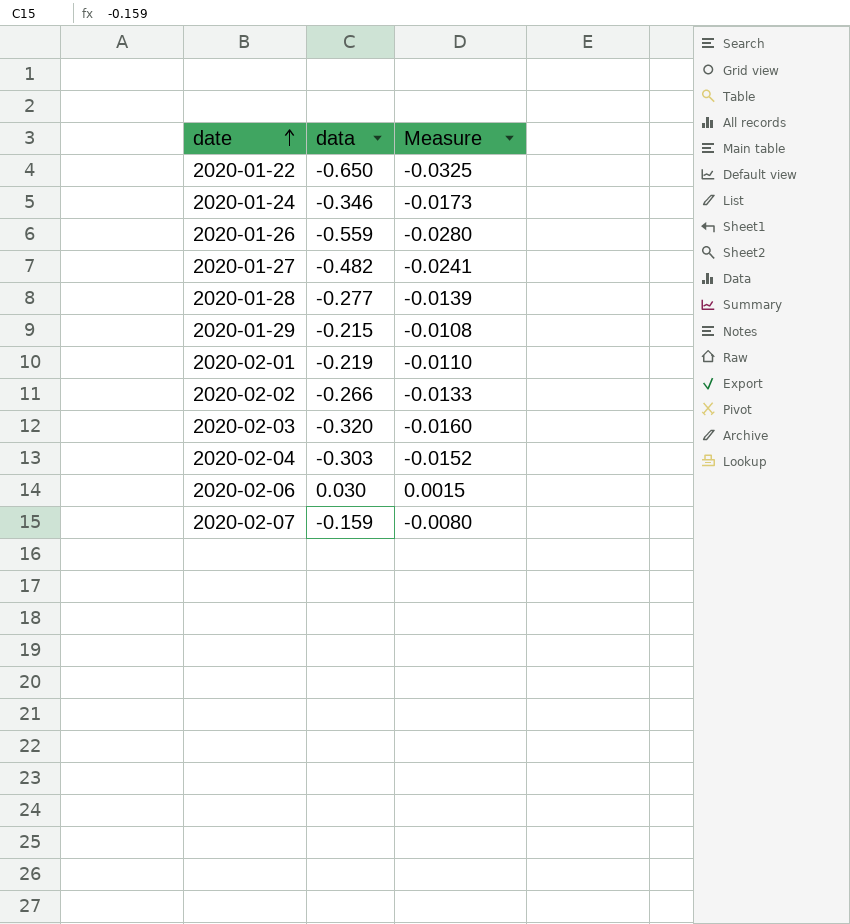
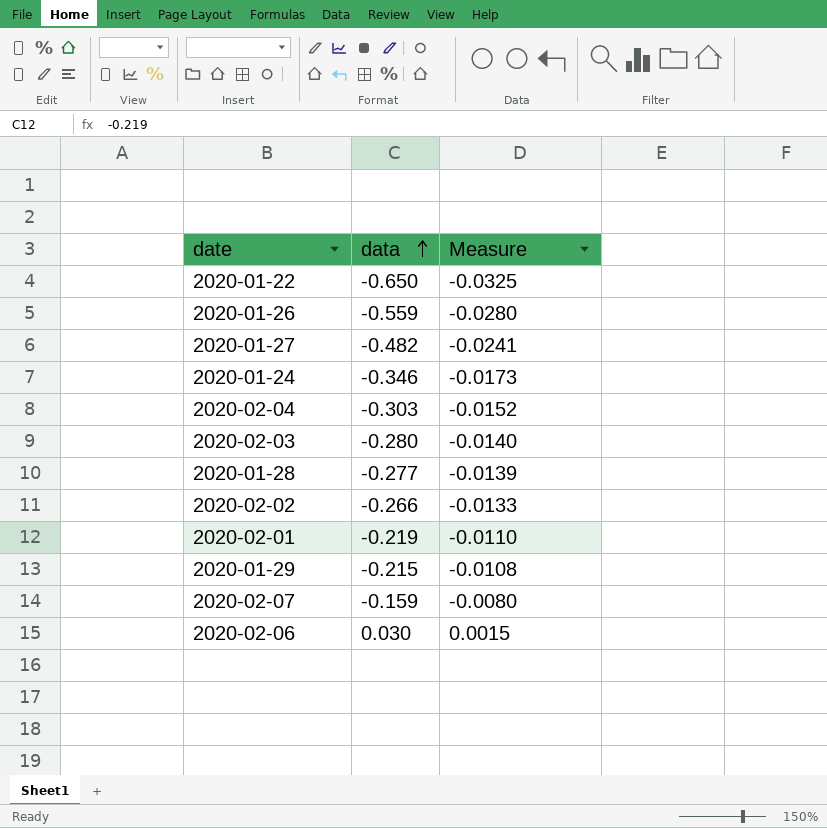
row order: date ascending -> data ascending
2020-02-03 | data: -0.320 -> -0.280
2020-02-03 | Measure: -0.0160 -> -0.0140

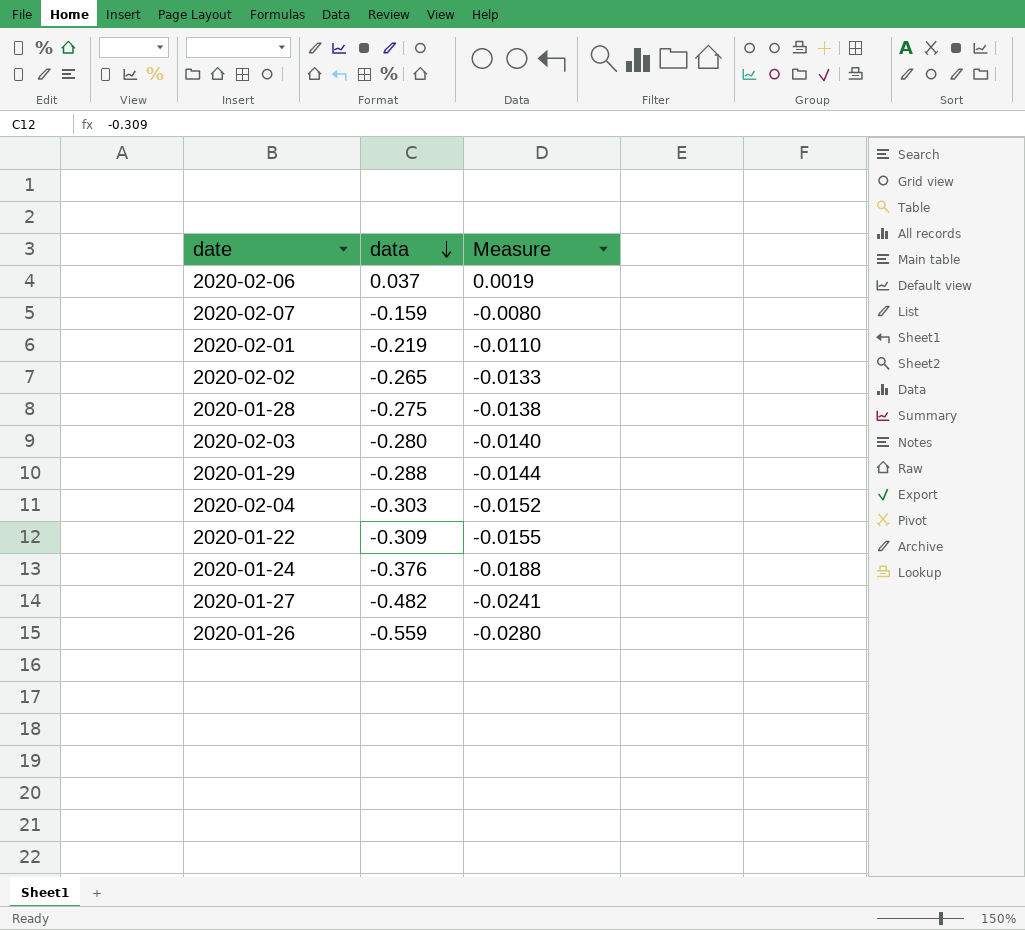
row order: data ascending -> data descending
2020-02-06 | data: 0.030 -> 0.037
2020-02-06 | Measure: 0.0015 -> 0.0019
2020-02-02 | data: -0.266 -> -0.265
2020-01-28 | data: -0.277 -> -0.275
2020-01-28 | Measure: -0.0139 -> -0.0138
2020-01-29 | data: -0.215 -> -0.288
2020-01-29 | Measure: -0.0108 -> -0.0144
2020-01-22 | data: -0.650 -> -0.309
2020-01-22 | Measure: -0.0325 -> -0.0155
2020-01-24 | data: -0.346 -> -0.376
2020-01-24 | Measure: -0.0173 -> -0.0188

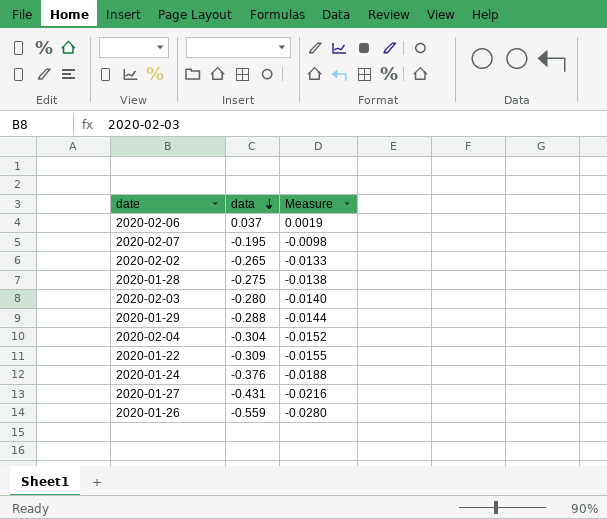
row 2020-02-01: -0.219 | -0.0110 -> none
2020-02-07 | data: -0.159 -> -0.195
2020-02-07 | Measure: -0.0080 -> -0.0098
2020-02-04 | data: -0.303 -> -0.304
2020-01-27 | data: -0.482 -> -0.431
2020-01-27 | Measure: -0.0241 -> -0.0216

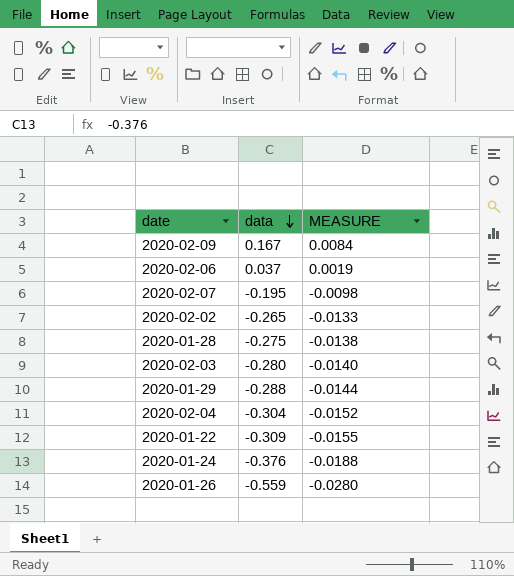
column name: Measure -> MEASURE
row 2020-01-27: -0.431 | -0.0216 -> none
row 2020-02-09: none -> 0.167 | 0.0084

